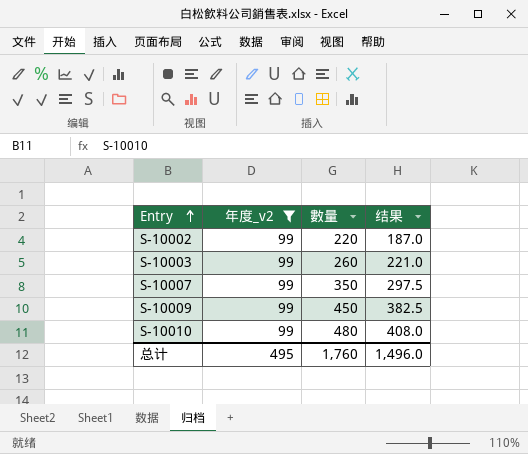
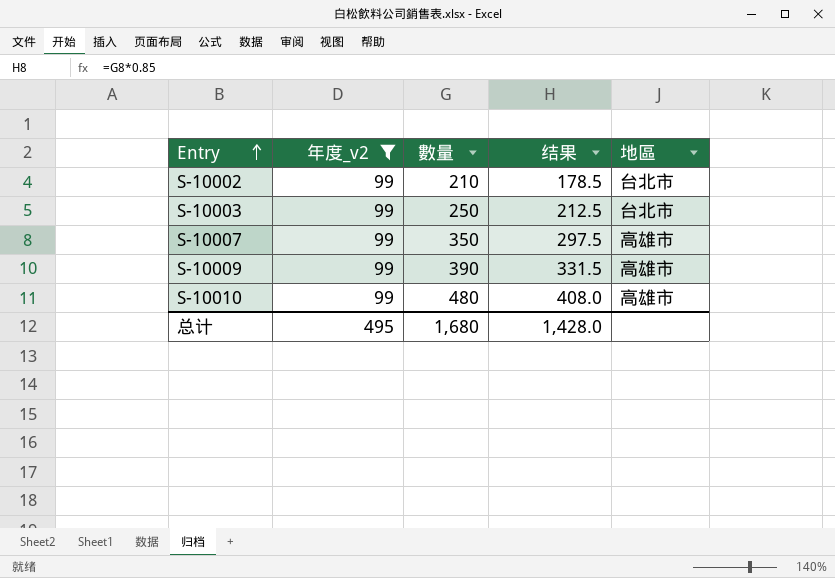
column 地區 | position: none -> 5
S-10002 | 數量: 220 -> 210
S-10002 | 结果: 187.0 -> 178.5
S-10003 | 數量: 260 -> 250
S-10003 | 结果: 221.0 -> 212.5
S-10009 | 數量: 450 -> 390
S-10009 | 结果: 382.5 -> 331.5
总计 | 數量: 1,760 -> 1,680
总计 | 结果: 1,496.0 -> 1,428.0

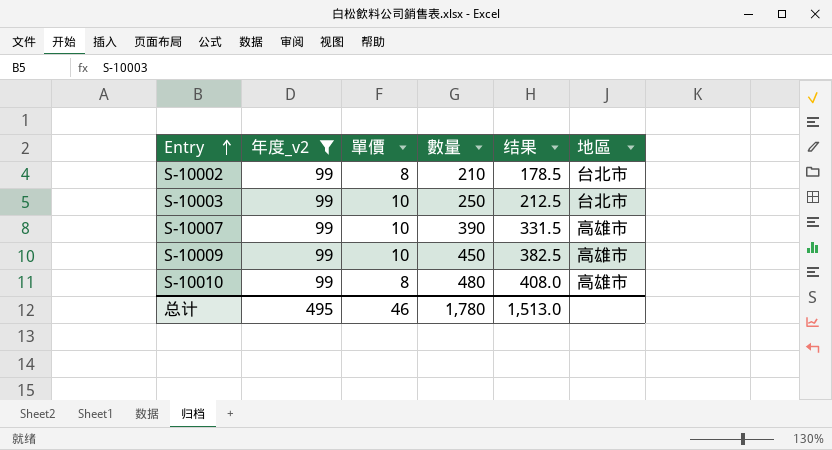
column 單價 | position: none -> 3
S-10007 | 數量: 350 -> 390
S-10007 | 结果: 297.5 -> 331.5
S-10009 | 數量: 390 -> 450
S-10009 | 结果: 331.5 -> 382.5
总计 | 數量: 1,680 -> 1,780
总计 | 结果: 1,428.0 -> 1,513.0

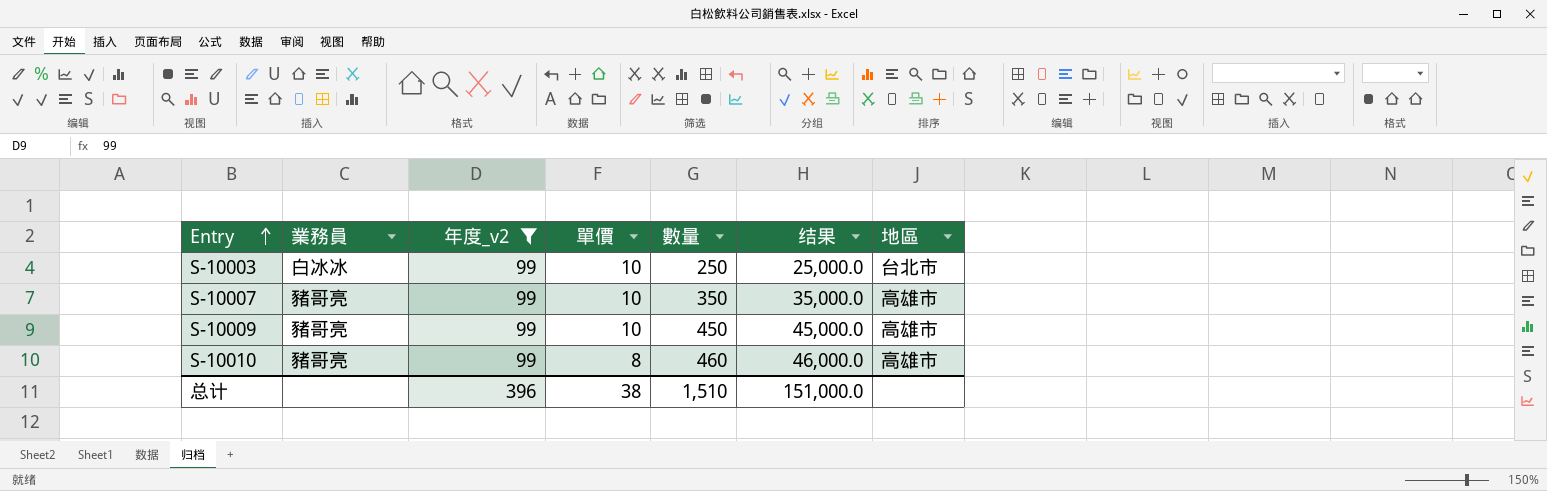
column 業務員 | position: none -> 2
column 结果 | formula: [數量] * 0.85 -> [數量] * 100
row S-10002: 99 | 8 | 210 | 178.5 | 台北市 -> none
S-10007 | 數量: 390 -> 350
S-10010 | 數量: 480 -> 460
总计 | 年度_v2: 495 -> 396
总计 | 單價: 46 -> 38
总计 | 數量: 1,780 -> 1,510
总计 | 结果: 1,513.0 -> 151,000.0

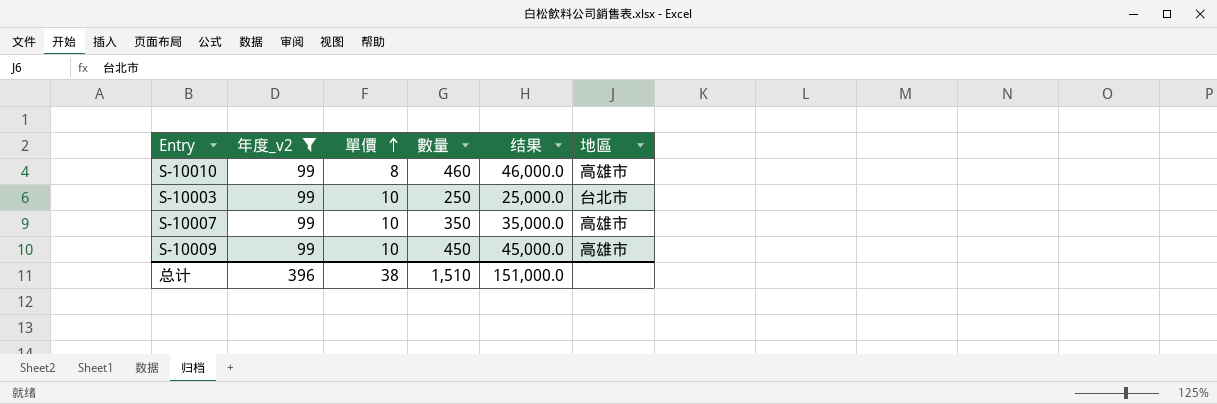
row order: Entry ascending -> 單價 ascending
column 業務員 | position: 2 -> none

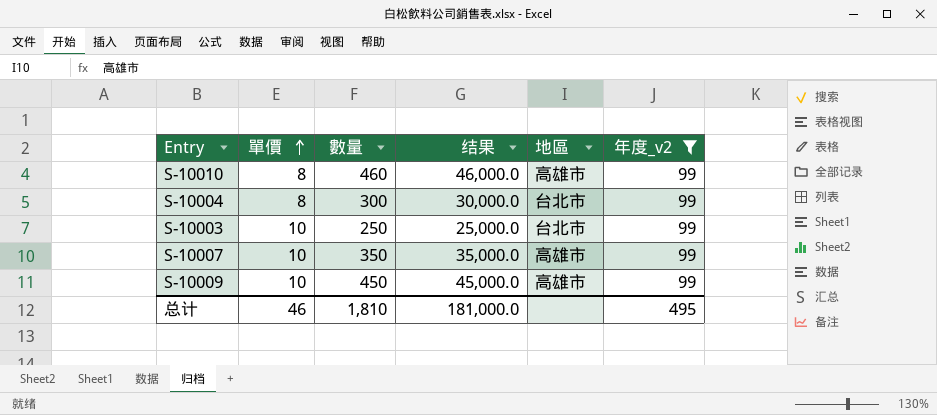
column 年度_v2 | position: 2 -> 6
row S-10004: none -> 8 | 300 | 30,000.0 | 台北市 | 99
总计 | 單價: 38 -> 46
总计 | 數量: 1,510 -> 1,810
总计 | 结果: 151,000.0 -> 181,000.0
总计 | 年度_v2: 396 -> 495

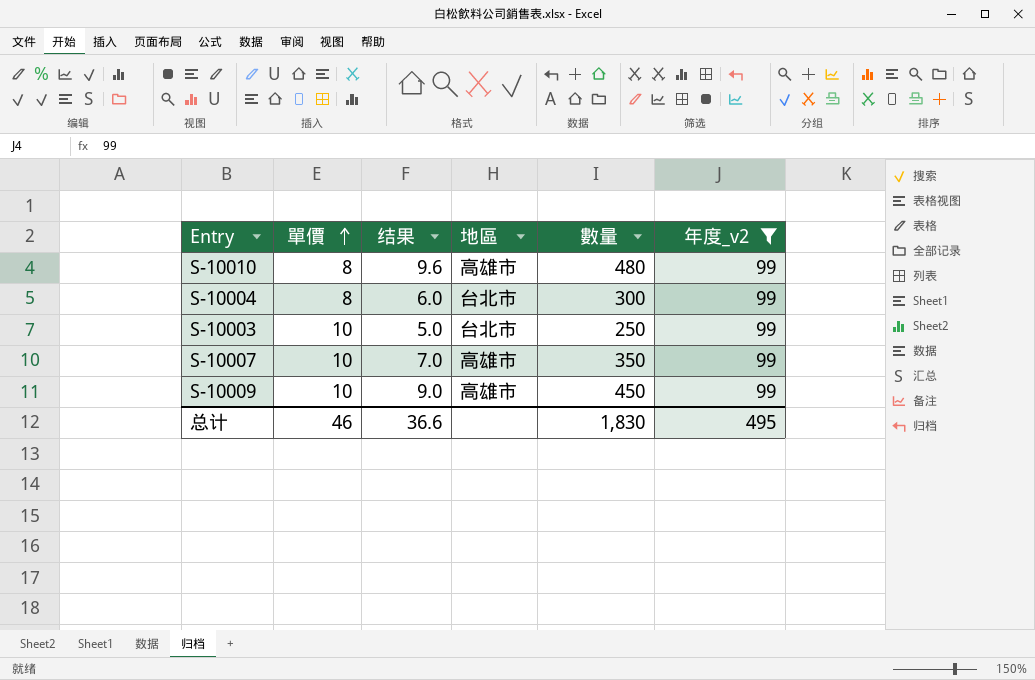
column 结果 | formula: [數量] * 100 -> [數量] * 0.02
column 數量 | position: 3 -> 5
S-10010 | 數量: 460 -> 480
总计 | 结果: 181,000.0 -> 36.6
总计 | 數量: 1,810 -> 1,830

